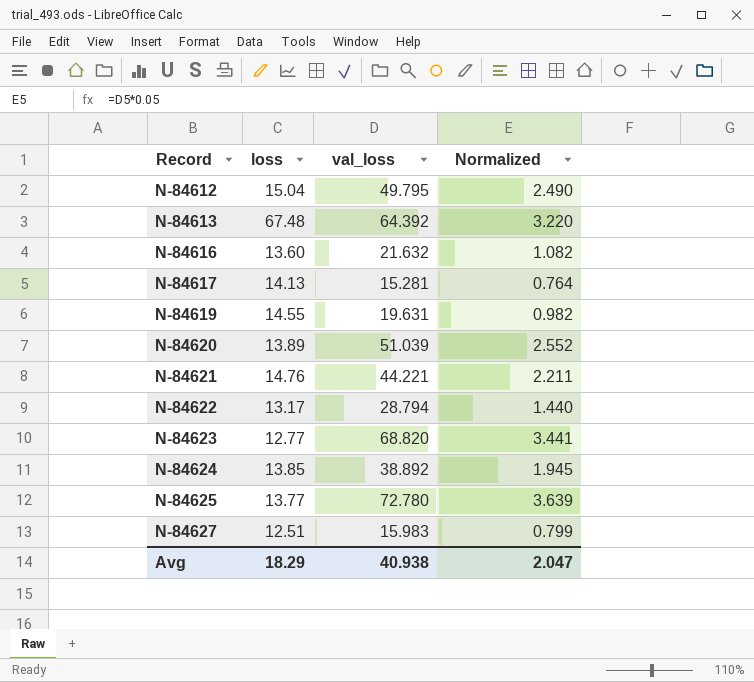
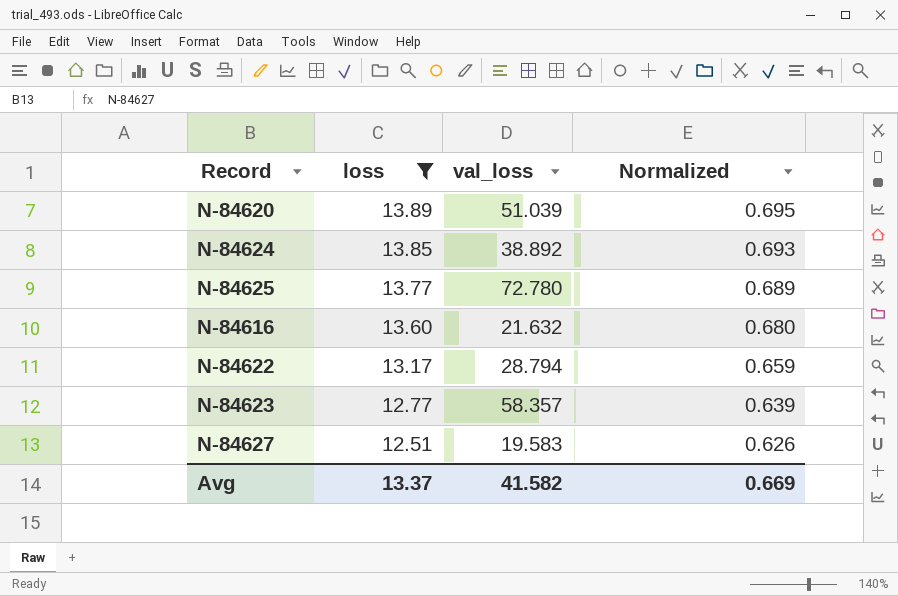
filter: none -> loss <= 13.89
row order: Record ascending -> loss descending
column Normalized | formula: [val_loss] * 0.05 -> [loss] * 0.05
N-84623 | val_loss: 68.820 -> 58.357
N-84627 | val_loss: 15.983 -> 19.583
Avg | loss: 18.29 -> 13.37
Avg | val_loss: 40.938 -> 41.582
Avg | Normalized: 2.047 -> 0.669

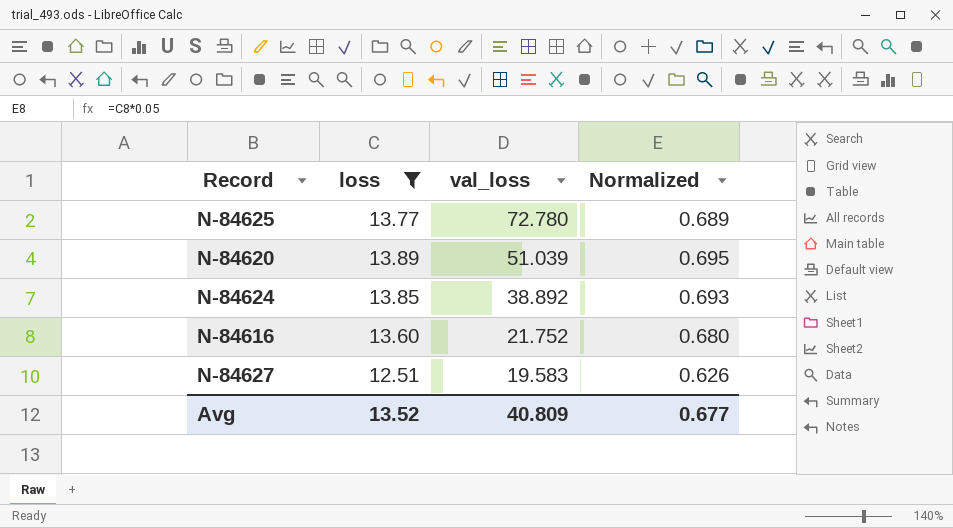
row order: loss descending -> val_loss descending
row N-84622: 13.17 | 28.794 | 0.659 -> none
row N-84623: 12.77 | 58.357 | 0.639 -> none
N-84616 | val_loss: 21.632 -> 21.752
Avg | loss: 13.37 -> 13.52
Avg | val_loss: 41.582 -> 40.809
Avg | Normalized: 0.669 -> 0.677

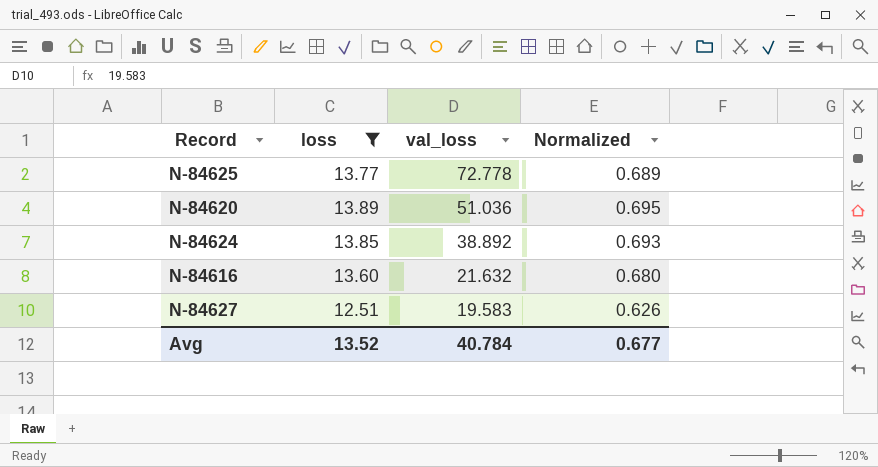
N-84625 | val_loss: 72.780 -> 72.778
N-84620 | val_loss: 51.039 -> 51.036
N-84616 | val_loss: 21.752 -> 21.632
Avg | val_loss: 40.809 -> 40.784

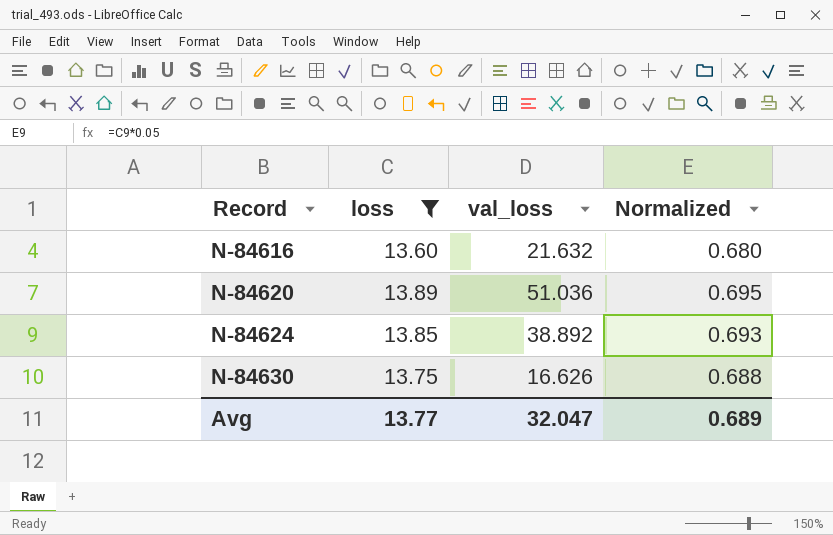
row order: val_loss descending -> Record ascending
row N-84625: 13.77 | 72.778 | 0.689 -> none
row N-84627: 12.51 | 19.583 | 0.626 -> none
row N-84630: none -> 13.75 | 16.626 | 0.688
Avg | loss: 13.52 -> 13.77
Avg | val_loss: 40.784 -> 32.047
Avg | Normalized: 0.677 -> 0.689

